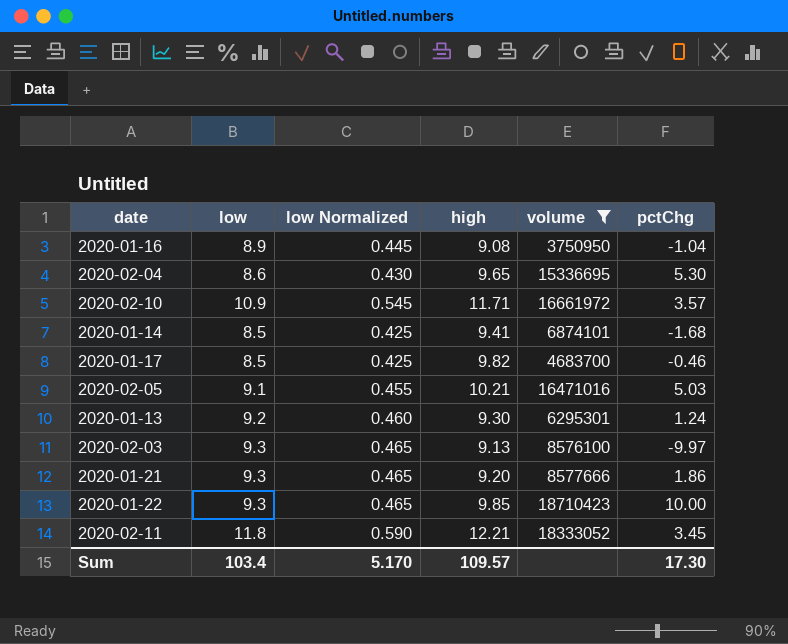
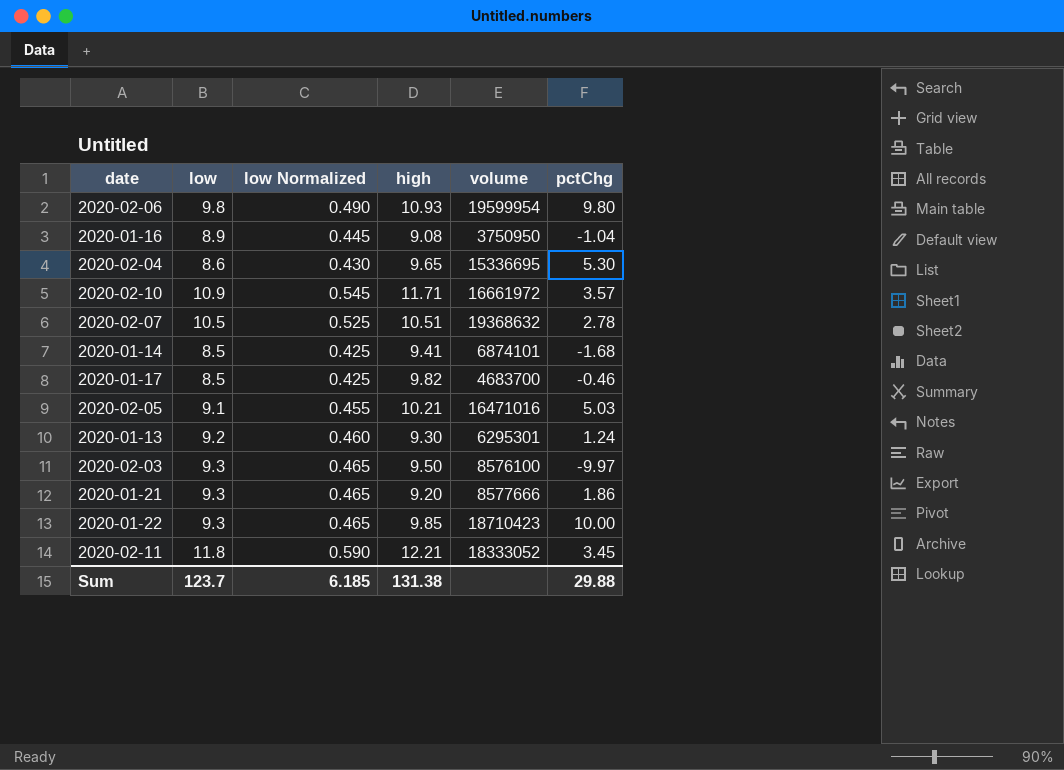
filter: volume <= 18710423 -> none
2020-02-03 | high: 9.13 -> 9.50
Sum | low: 103.4 -> 123.7
Sum | low Normalized: 5.170 -> 6.185
Sum | high: 109.57 -> 131.38
Sum | pctChg: 17.30 -> 29.88

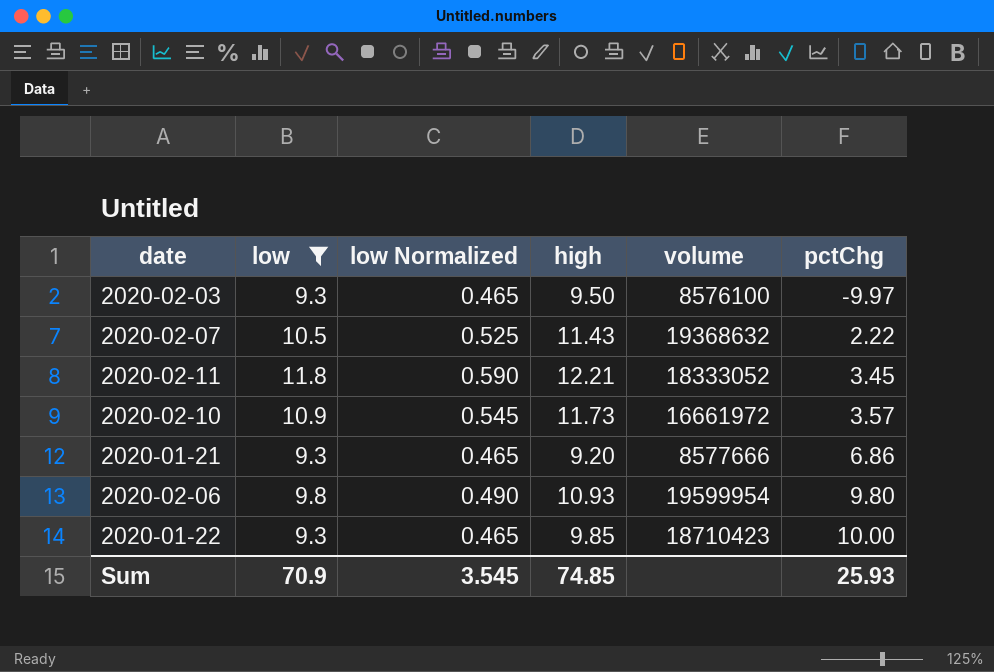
filter: none -> low >= 9.3
row order: none -> pctChg ascending
2020-02-07 | high: 10.51 -> 11.43
2020-02-07 | pctChg: 2.78 -> 2.22
2020-02-10 | high: 11.71 -> 11.73
2020-01-21 | pctChg: 1.86 -> 6.86
Sum | low: 123.7 -> 70.9
Sum | low Normalized: 6.185 -> 3.545
Sum | high: 131.38 -> 74.85
Sum | pctChg: 29.88 -> 25.93

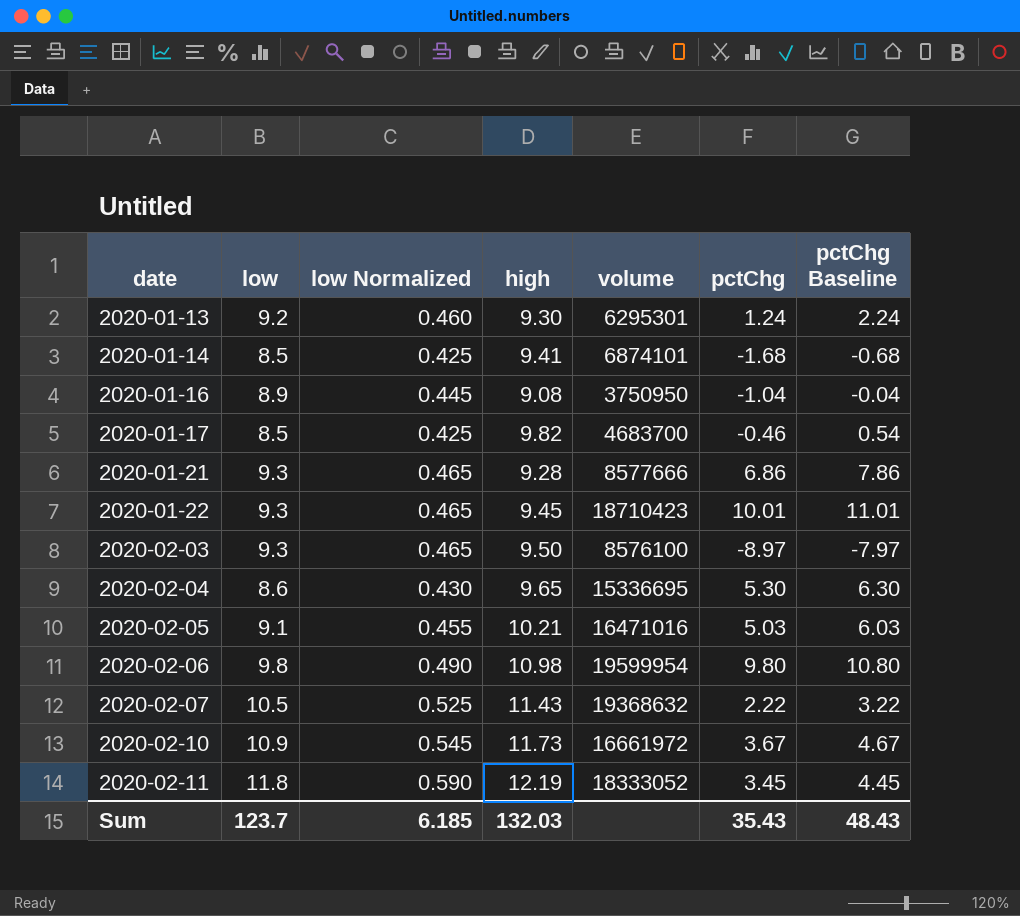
filter: low >= 9.3 -> none
row order: pctChg ascending -> date ascending
column pctChg Baseline | formula: none -> [pctChg] + 1
2020-01-21 | high: 9.20 -> 9.28
2020-01-22 | high: 9.85 -> 9.45
2020-01-22 | pctChg: 10.00 -> 10.01
2020-02-03 | pctChg: -9.97 -> -8.97
2020-02-06 | high: 10.93 -> 10.98
2020-02-10 | pctChg: 3.57 -> 3.67
2020-02-11 | high: 12.21 -> 12.19
Sum | low: 70.9 -> 123.7
Sum | low Normalized: 3.545 -> 6.185
Sum | high: 74.85 -> 132.03
Sum | pctChg: 25.93 -> 35.43

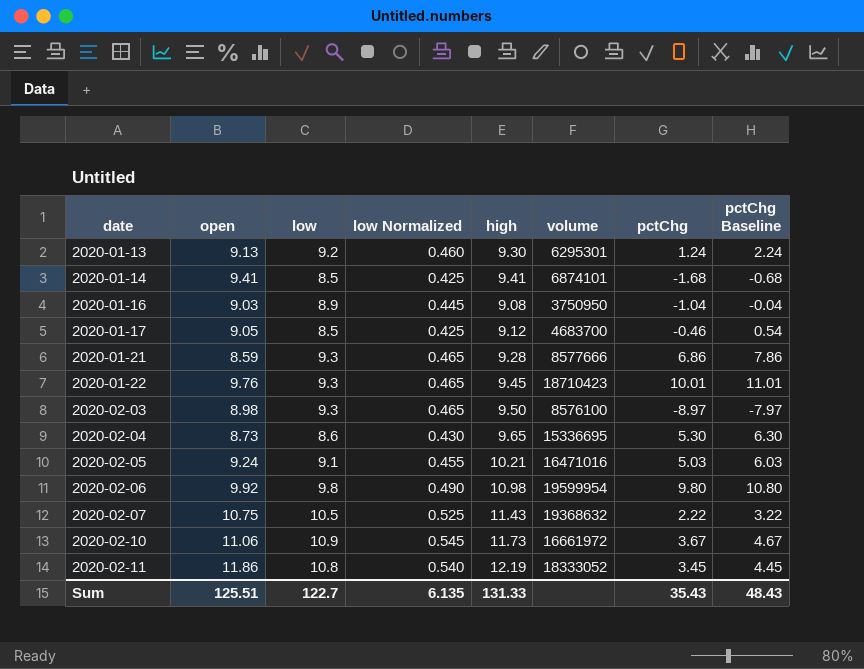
column open | position: none -> 2
2020-01-17 | high: 9.82 -> 9.12
2020-02-11 | low: 11.8 -> 10.8
2020-02-11 | low Normalized: 0.590 -> 0.540
Sum | low: 123.7 -> 122.7
Sum | low Normalized: 6.185 -> 6.135
Sum | high: 132.03 -> 131.33

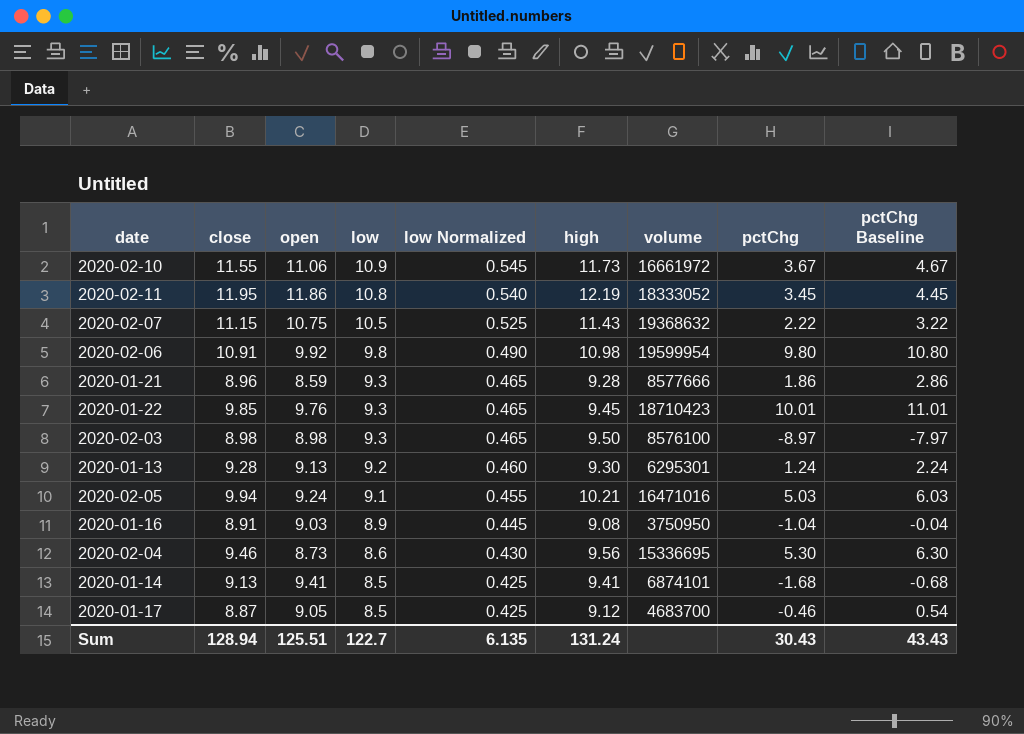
row order: date ascending -> low descending
column close | position: none -> 2
2020-01-21 | pctChg: 6.86 -> 1.86
2020-01-21 | pctChg Baseline: 7.86 -> 2.86
2020-02-04 | high: 9.65 -> 9.56
Sum | high: 131.33 -> 131.24
Sum | pctChg: 35.43 -> 30.43
Sum | pctChg Baseline: 48.43 -> 43.43

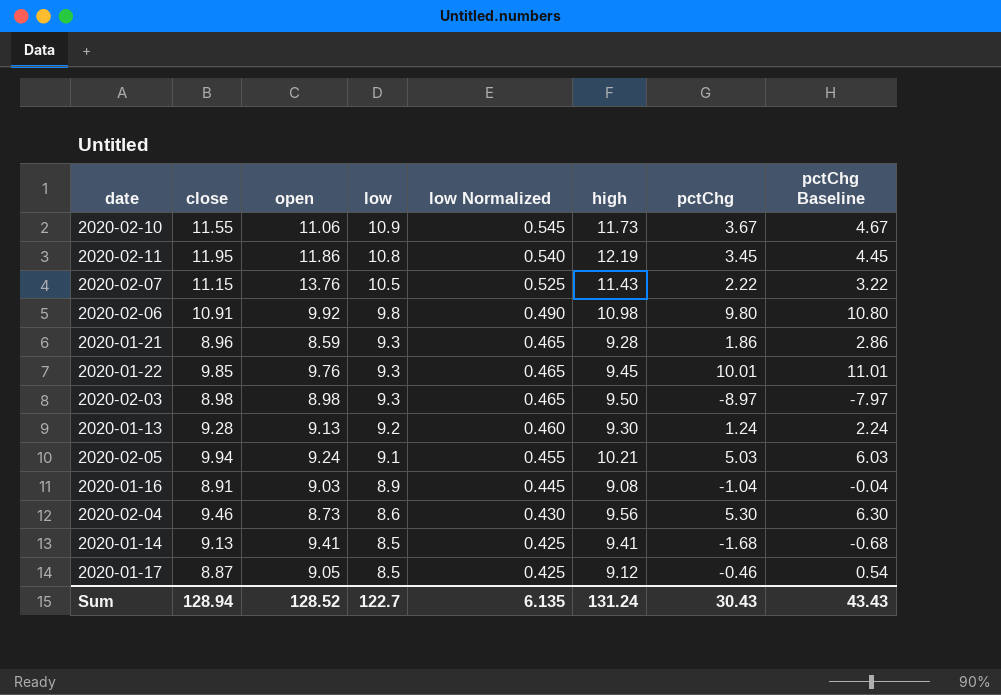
column volume | position: 7 -> none
2020-02-07 | open: 10.75 -> 13.76
Sum | open: 125.51 -> 128.52

